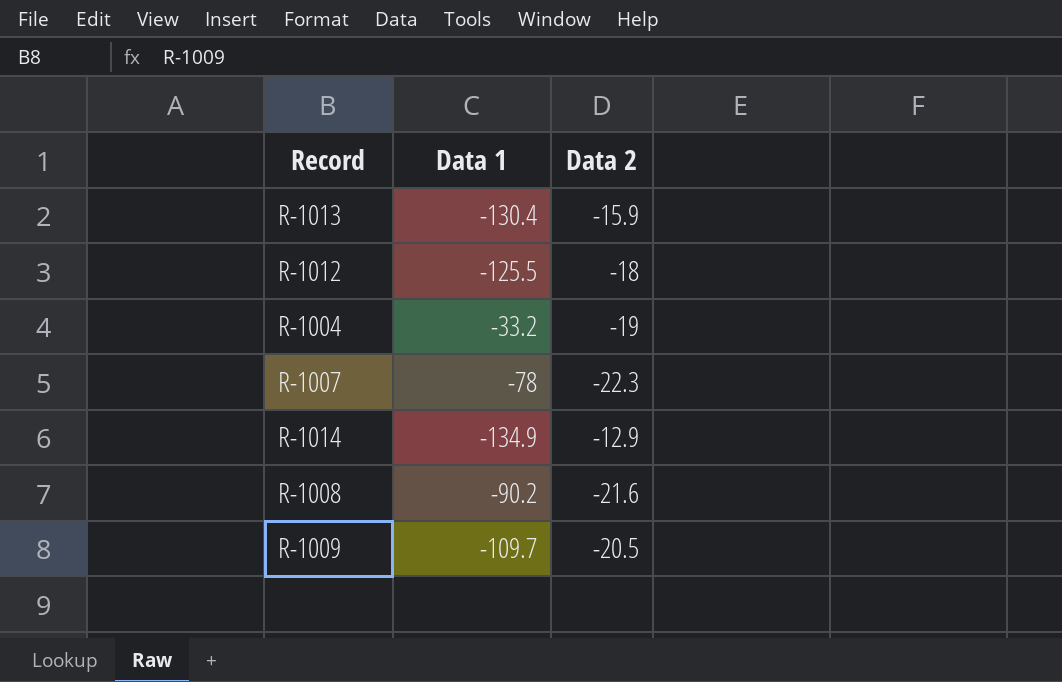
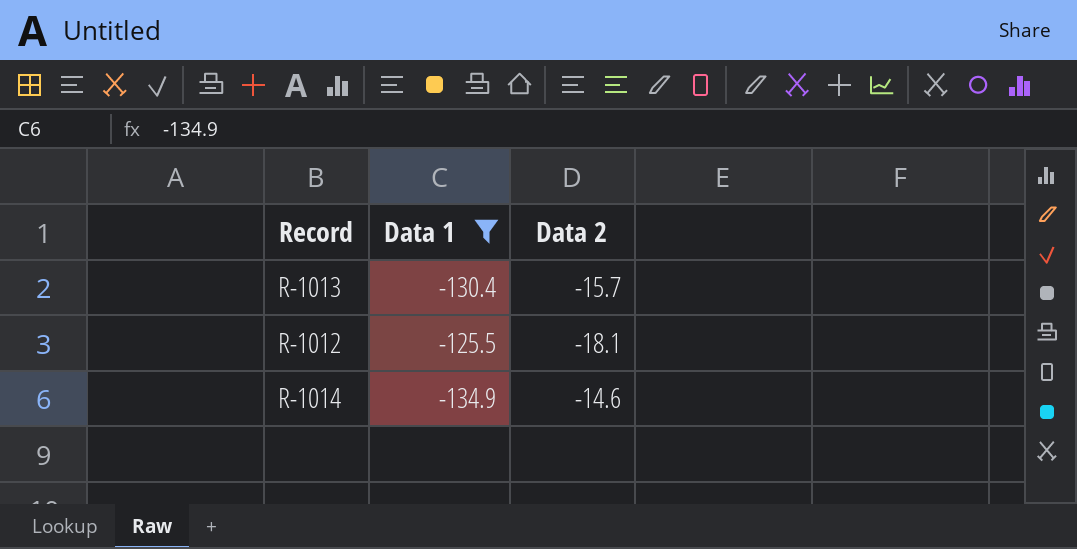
filter: none -> Data 1 <= -125.5
R-1013 | Data 2: -15.9 -> -15.7
R-1012 | Data 2: -18 -> -18.1
R-1014 | Data 2: -12.9 -> -14.6

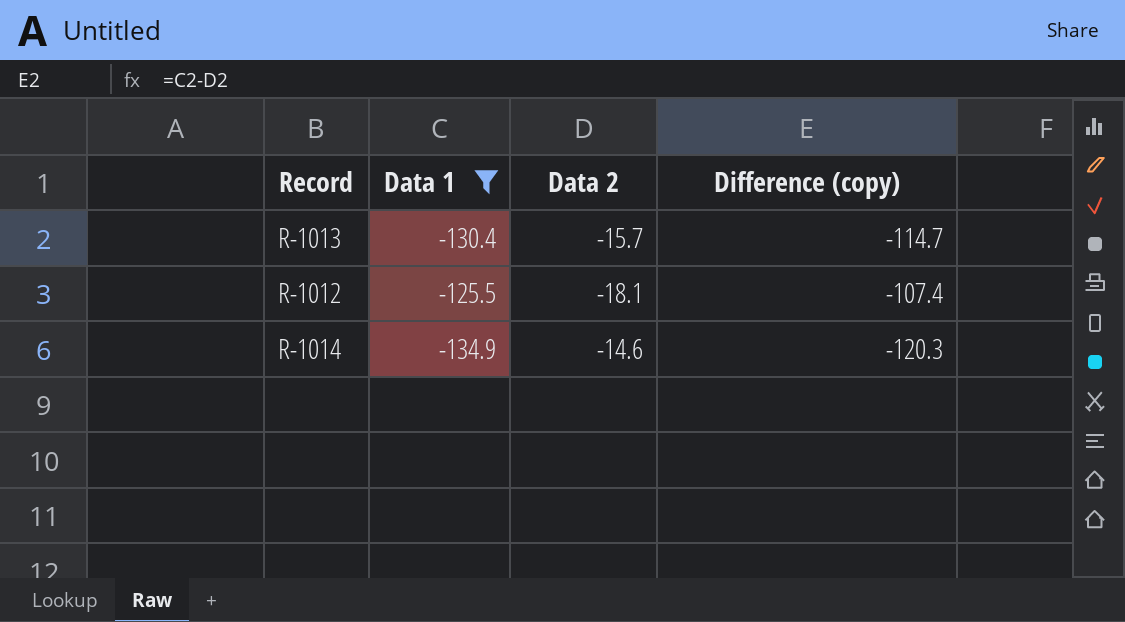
column Difference (copy) | formula: none -> [Data 1] - [Data 2]

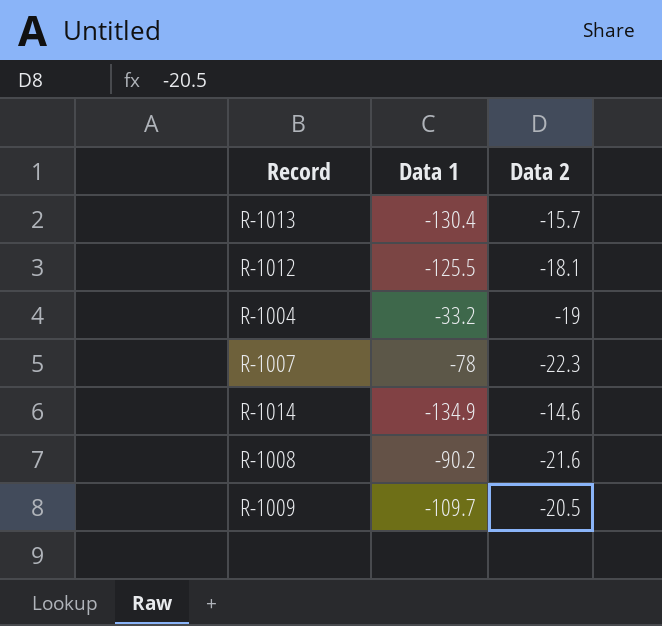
filter: Data 1 <= -125.5 -> none
column Difference (copy) | formula: [Data 1] - [Data 2] -> none

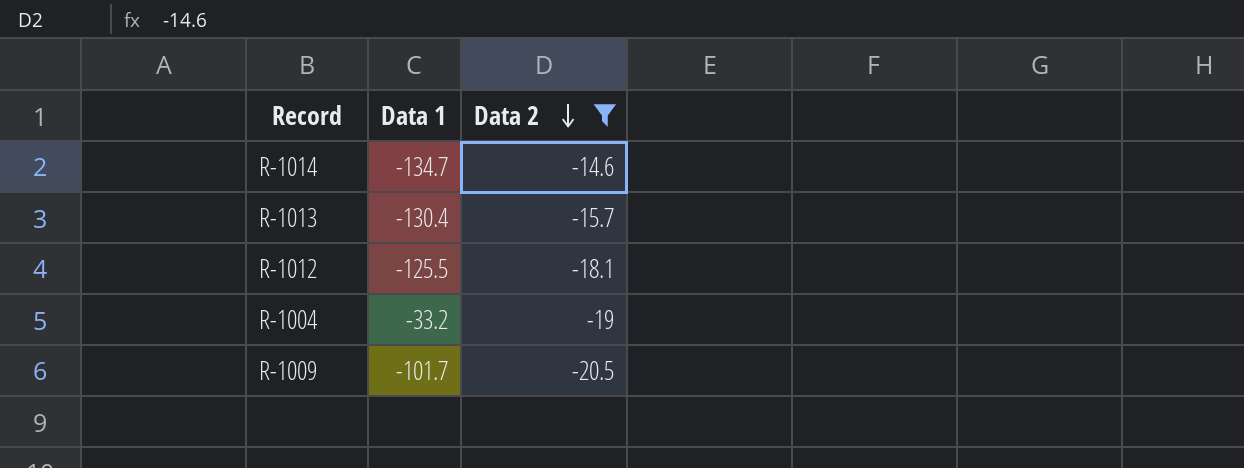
filter: none -> Data 2 >= -20.5
row order: none -> Data 2 descending
R-1014 | Data 1: -134.9 -> -134.7
R-1009 | Data 1: -109.7 -> -101.7

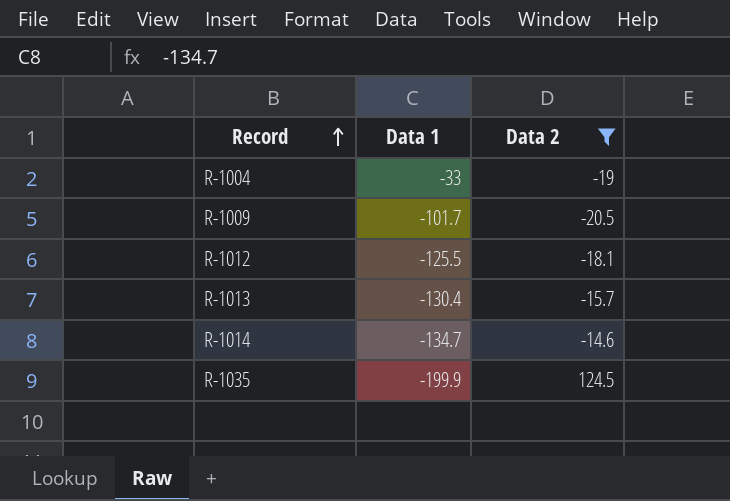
row order: Data 2 descending -> Record ascending
R-1004 | Data 1: -33.2 -> -33
row R-1035: none -> -199.9 | 124.5

